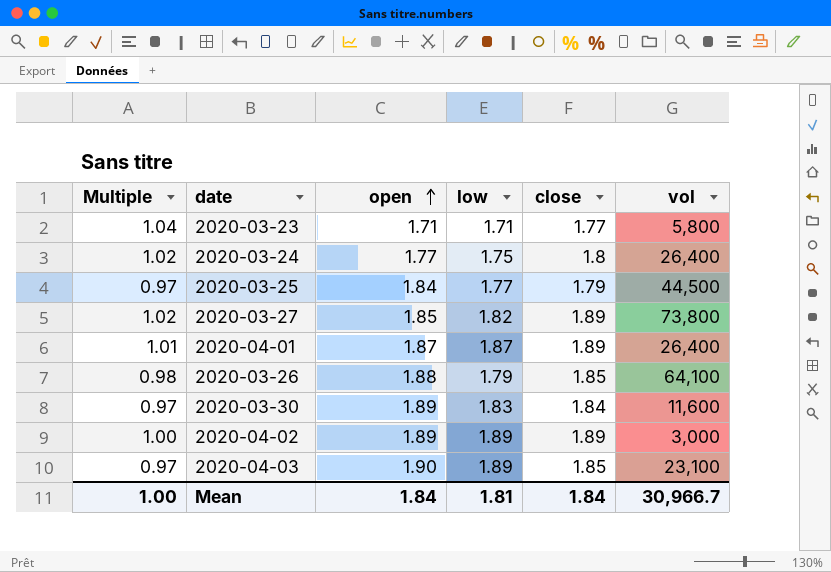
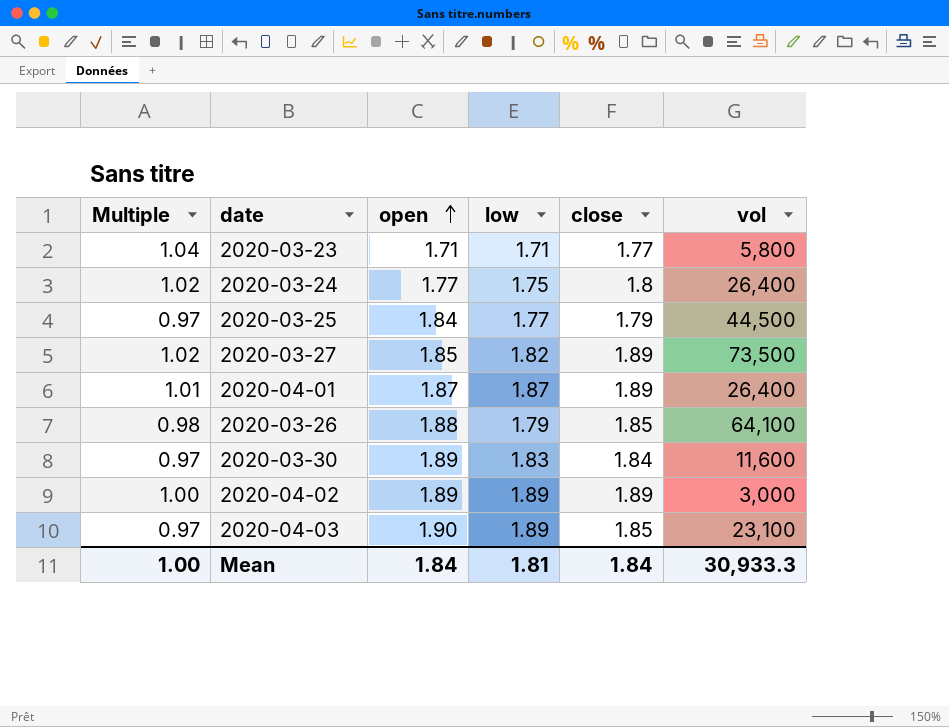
2020-03-27 | vol: 73,800 -> 73,500
Mean | vol: 30,966.7 -> 30,933.3

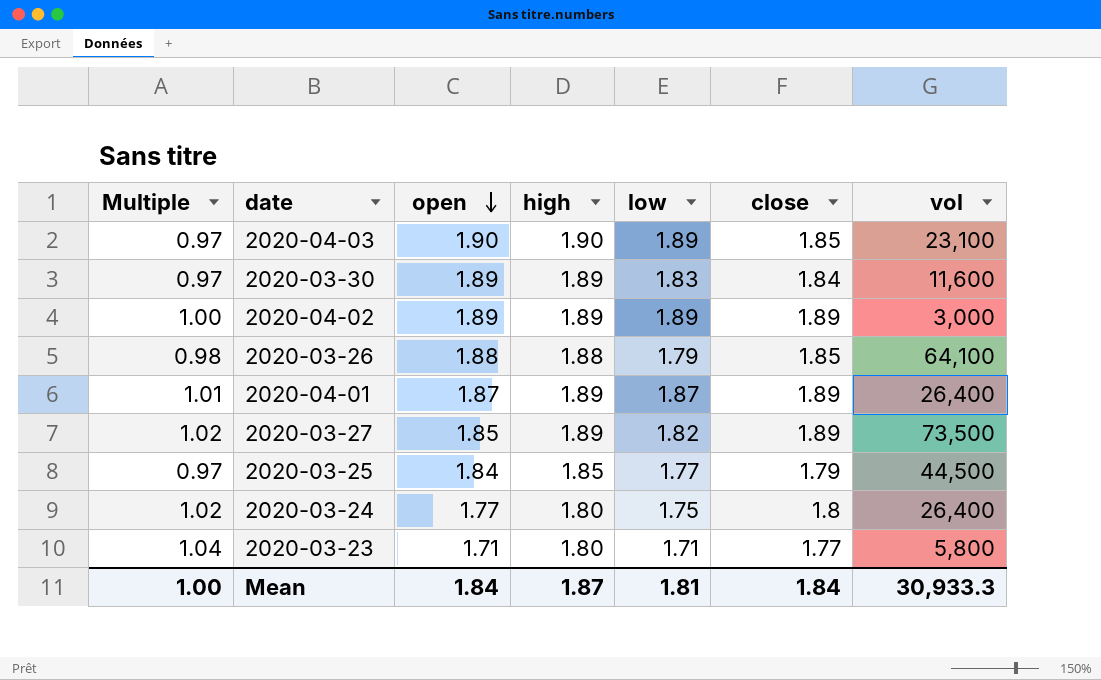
row order: open ascending -> open descending
column high | position: none -> 4

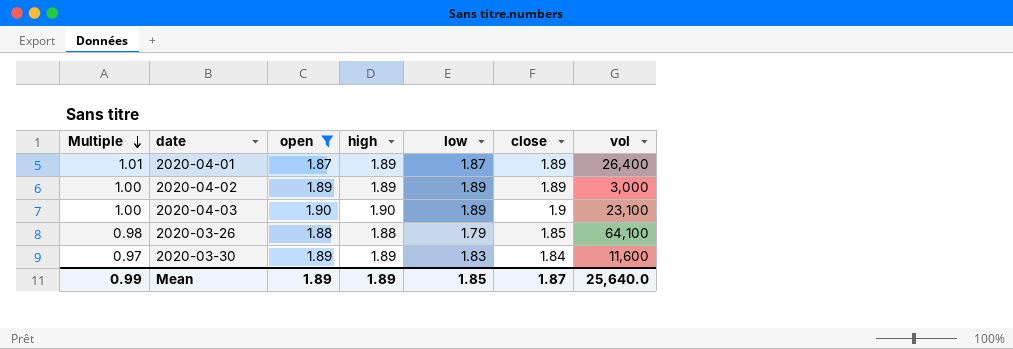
filter: none -> open >= 1.87
row order: open descending -> Multiple descending
2020-04-03 | Multiple: 0.97 -> 1.00
2020-04-03 | close: 1.85 -> 1.9
Mean | Multiple: 1.00 -> 0.99
Mean | open: 1.84 -> 1.89
Mean | high: 1.87 -> 1.89
Mean | low: 1.81 -> 1.85
Mean | close: 1.84 -> 1.87
Mean | vol: 30,933.3 -> 25,640.0

